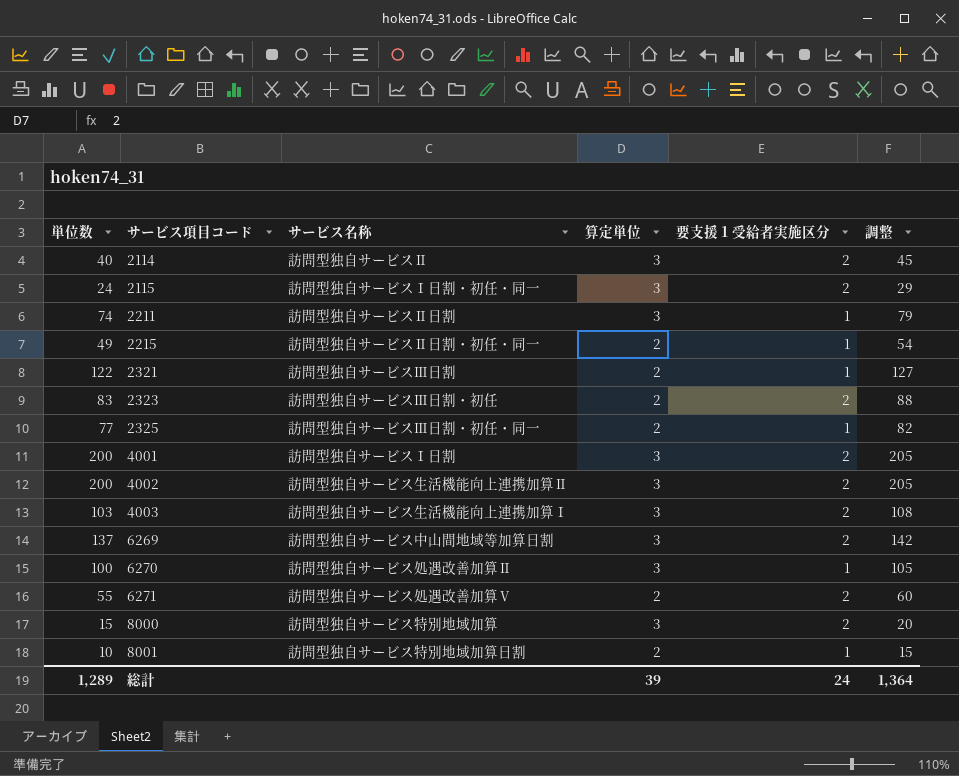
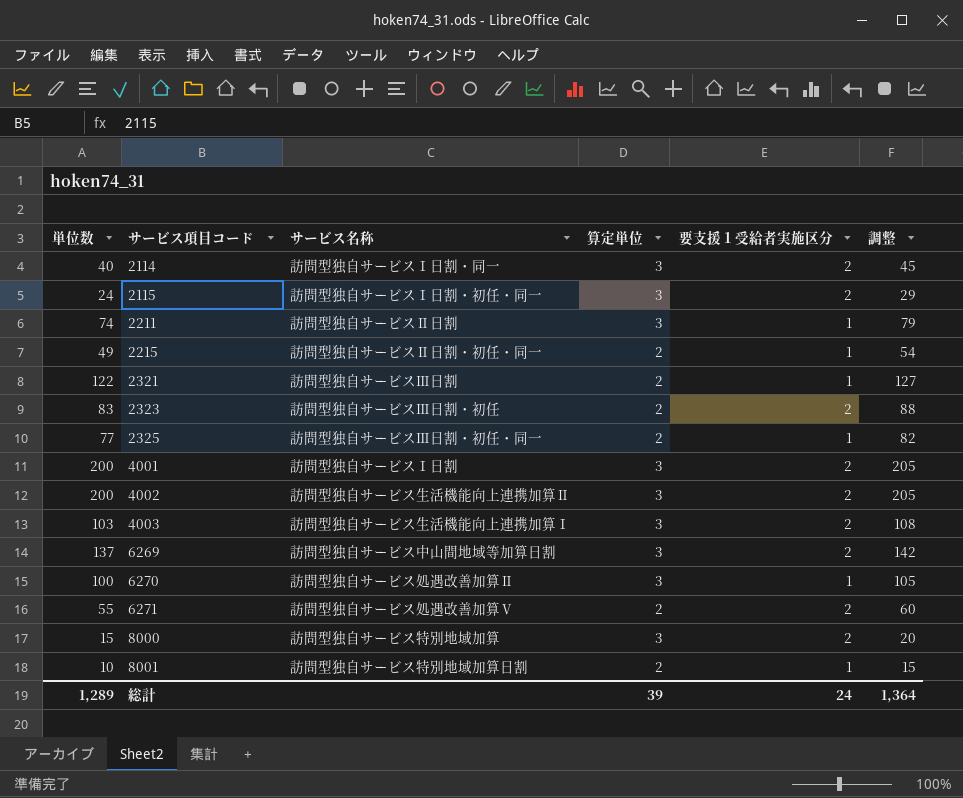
2114 | サービス名称: 訪問型独自サービスⅡ -> 訪問型独自サービスⅠ日割・同一

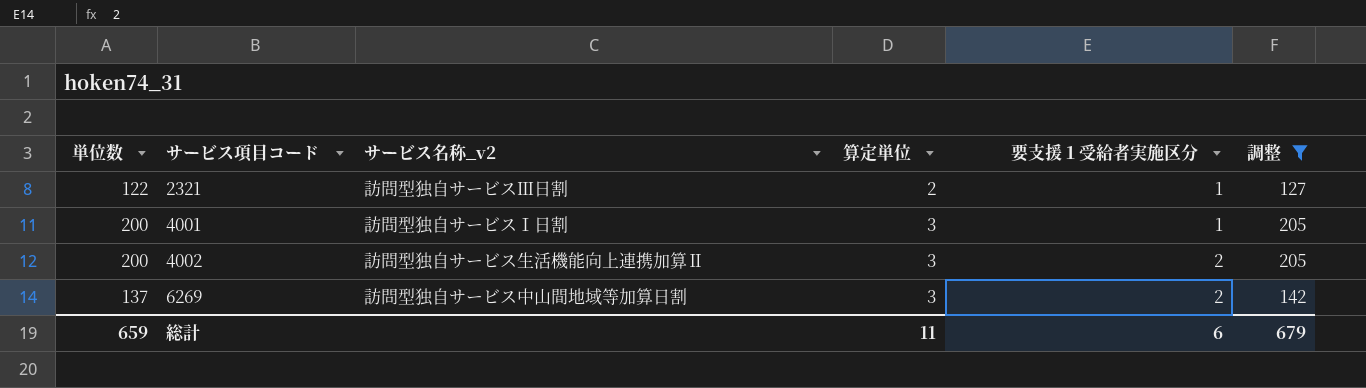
filter: none -> 調整 >= 127
column name: サービス名称 -> サービス名称_v2
4001 | 要支援１受給者実施区分: 2 -> 1
総計 | 単位数: 1,289 -> 659
総計 | 算定単位: 39 -> 11
総計 | 要支援１受給者実施区分: 24 -> 6
総計 | 調整: 1,364 -> 679

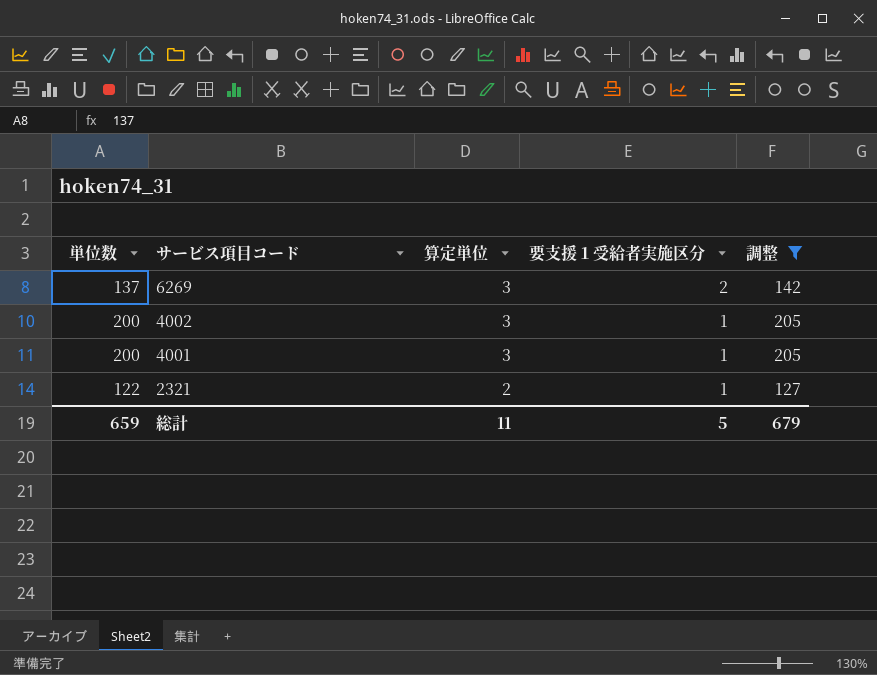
row order: サービス項目コード ascending -> サービス項目コード descending
column サービス名称_v2 | position: 3 -> none
4002 | 要支援１受給者実施区分: 2 -> 1
総計 | 要支援１受給者実施区分: 6 -> 5

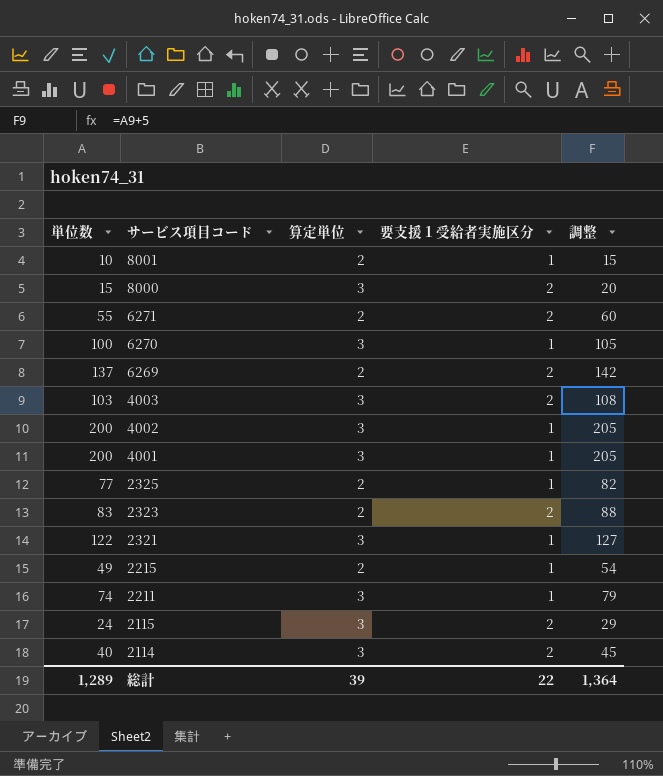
filter: 調整 >= 127 -> none
6269 | 算定単位: 3 -> 2
2321 | 算定単位: 2 -> 3
総計 | 単位数: 659 -> 1,289
総計 | 算定単位: 11 -> 39
総計 | 要支援１受給者実施区分: 5 -> 22
総計 | 調整: 679 -> 1,364

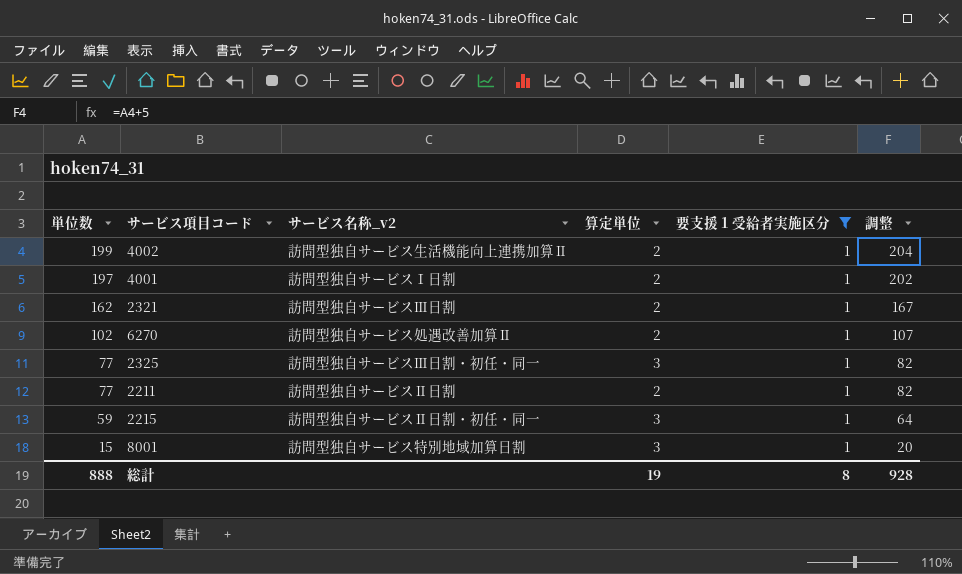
filter: none -> 要支援１受給者実施区分 = 1
row order: サービス項目コード descending -> 単位数 descending
column サービス名称_v2 | position: none -> 3
4002 | 単位数: 200 -> 199
4002 | 算定単位: 3 -> 2
4002 | 調整: 205 -> 204
4001 | 単位数: 200 -> 197
4001 | 算定単位: 3 -> 2
4001 | 調整: 205 -> 202
2321 | 単位数: 122 -> 162
2321 | 算定単位: 3 -> 2
2321 | 調整: 127 -> 167
6270 | 単位数: 100 -> 102
6270 | 算定単位: 3 -> 2
6270 | 調整: 105 -> 107
2325 | 算定単位: 2 -> 3
2211 | 単位数: 74 -> 77
2211 | 算定単位: 3 -> 2
2211 | 調整: 79 -> 82
2215 | 単位数: 49 -> 59
2215 | 算定単位: 2 -> 3
2215 | 調整: 54 -> 64
8001 | 単位数: 10 -> 15
8001 | 算定単位: 2 -> 3
8001 | 調整: 15 -> 20
総計 | 単位数: 1,289 -> 888
総計 | 算定単位: 39 -> 19
総計 | 要支援１受給者実施区分: 22 -> 8
総計 | 調整: 1,364 -> 928

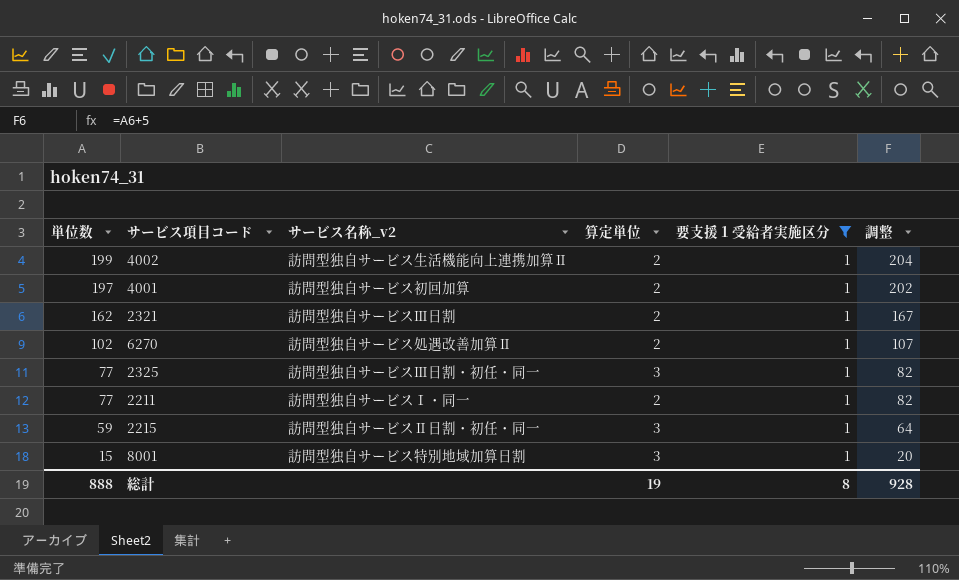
4001 | サービス名称_v2: 訪問型独自サービスⅠ日割 -> 訪問型独自サービス初回加算
2211 | サービス名称_v2: 訪問型独自サービスⅡ日割 -> 訪問型独自サービスⅠ・同一

